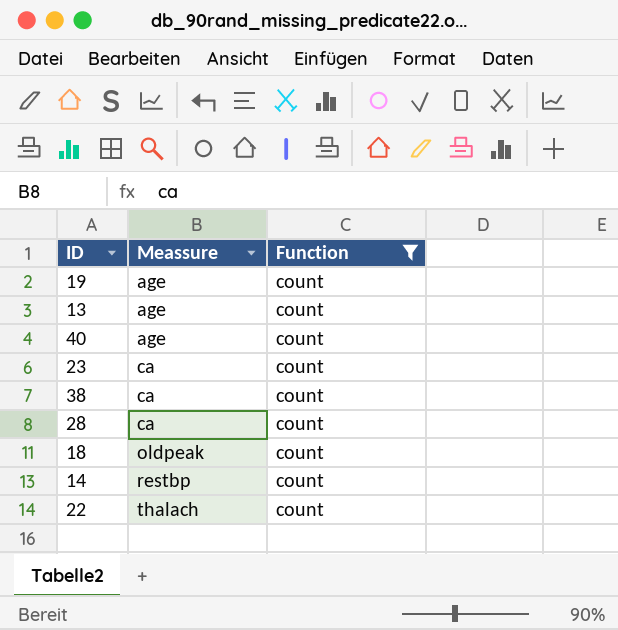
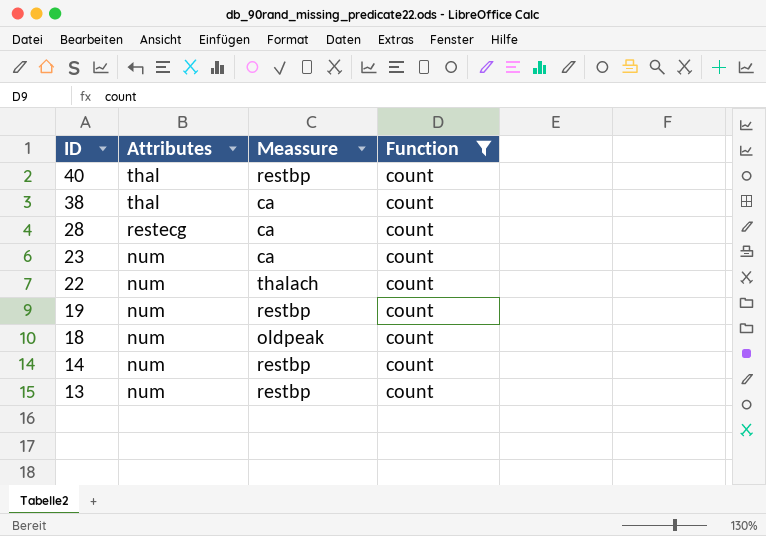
row order: Meassure ascending -> ID descending
column Attributes | position: none -> 2
40 | Meassure: age -> restbp
19 | Meassure: age -> restbp
13 | Meassure: age -> restbp

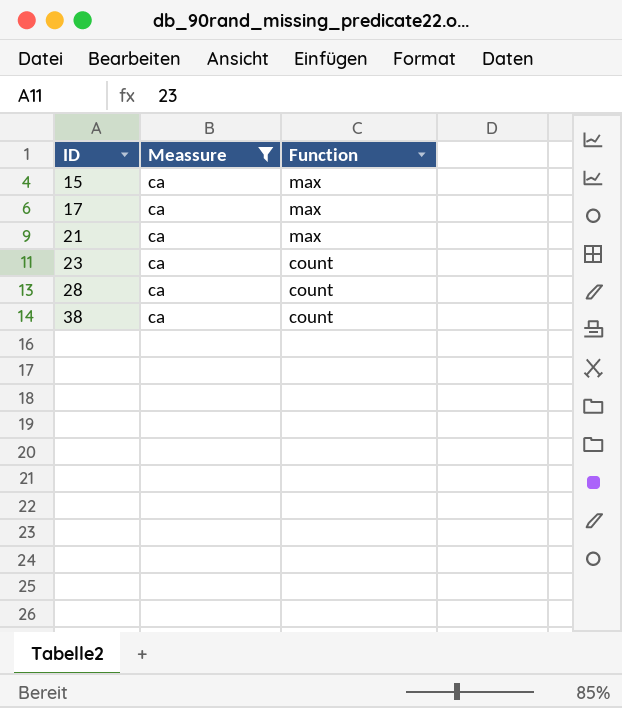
filter: Function = count -> Meassure = ca
row order: ID descending -> ID ascending
column Attributes | position: 2 -> none

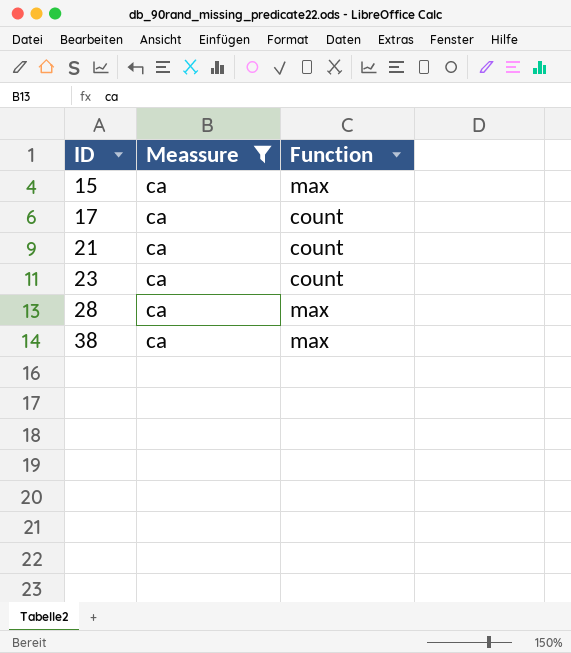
17 | Function: max -> count
21 | Function: max -> count
28 | Function: count -> max
38 | Function: count -> max

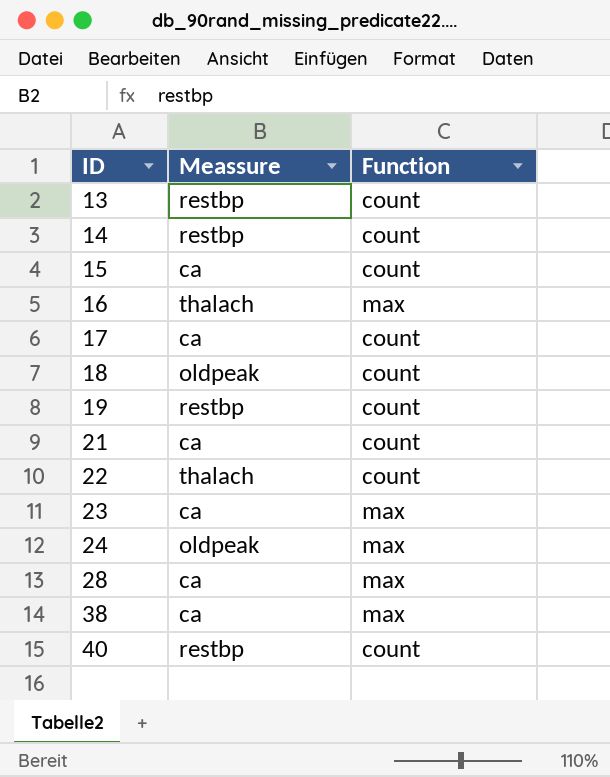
filter: Meassure = ca -> none
15 | Function: max -> count
23 | Function: count -> max

